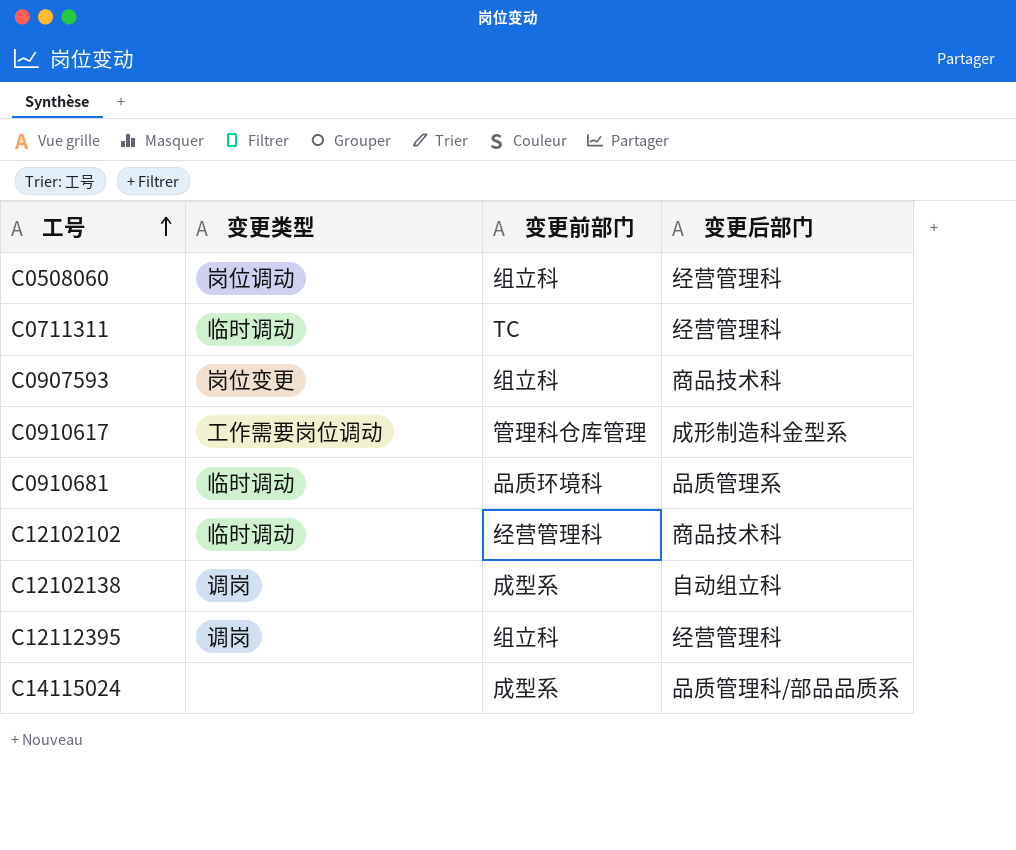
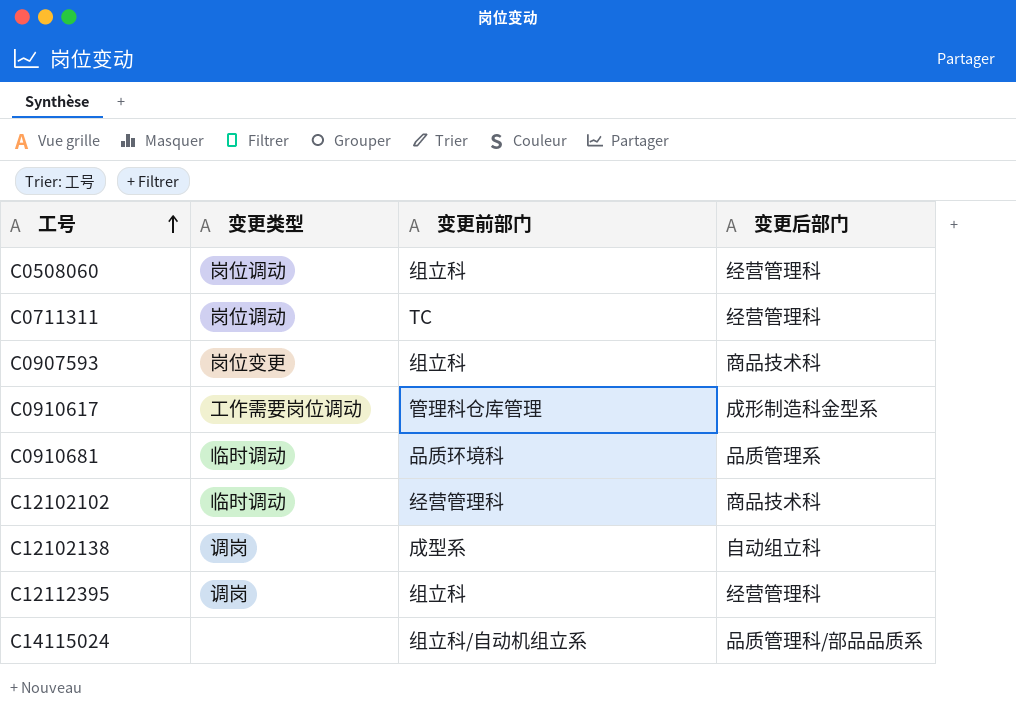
C0711311 | 变更类型: 临时调动 -> 岗位调动
C14115024 | 变更前部门: 成型系 -> 组立科/自动机组立系

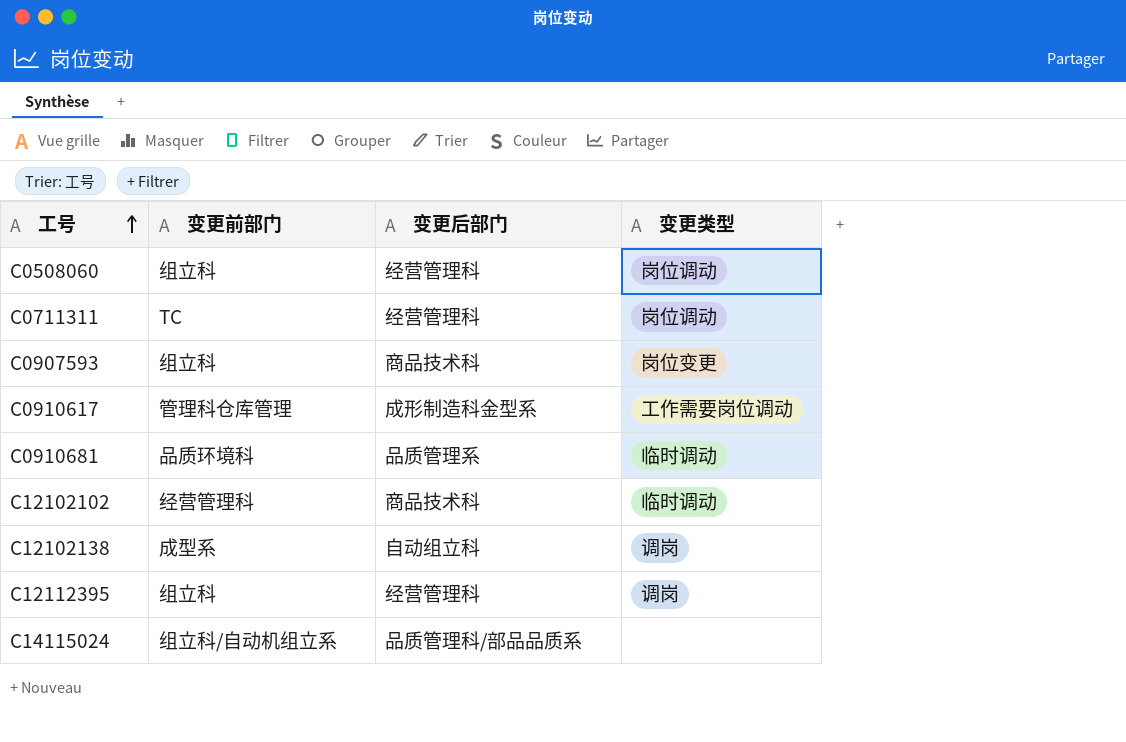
column 变更类型 | position: 2 -> 4

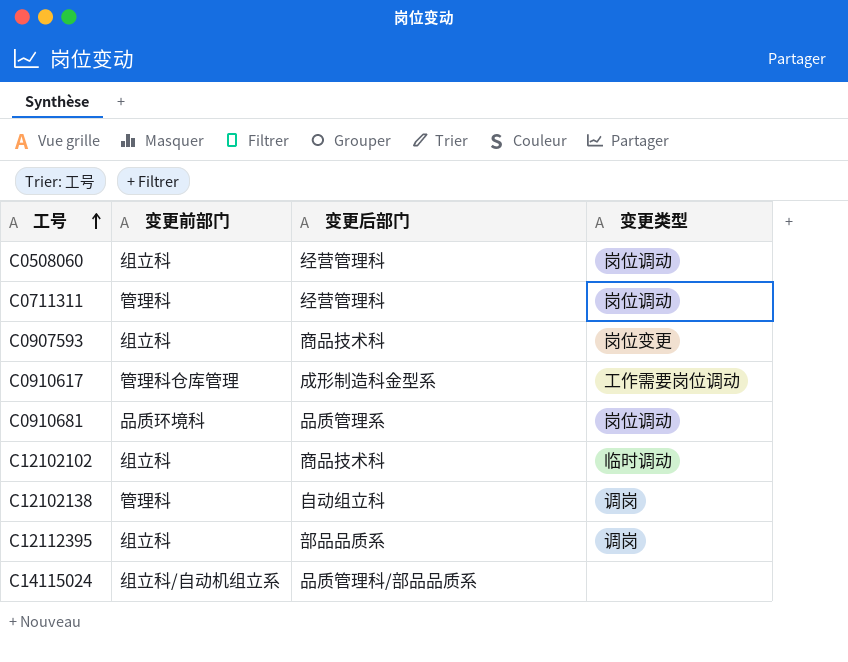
C0711311 | 变更前部门: TC -> 管理科
C0910681 | 变更类型: 临时调动 -> 岗位调动
C12102102 | 变更前部门: 经营管理科 -> 组立科
C12102138 | 变更前部门: 成型系 -> 管理科
C12112395 | 变更后部门: 经营管理科 -> 部品品质系

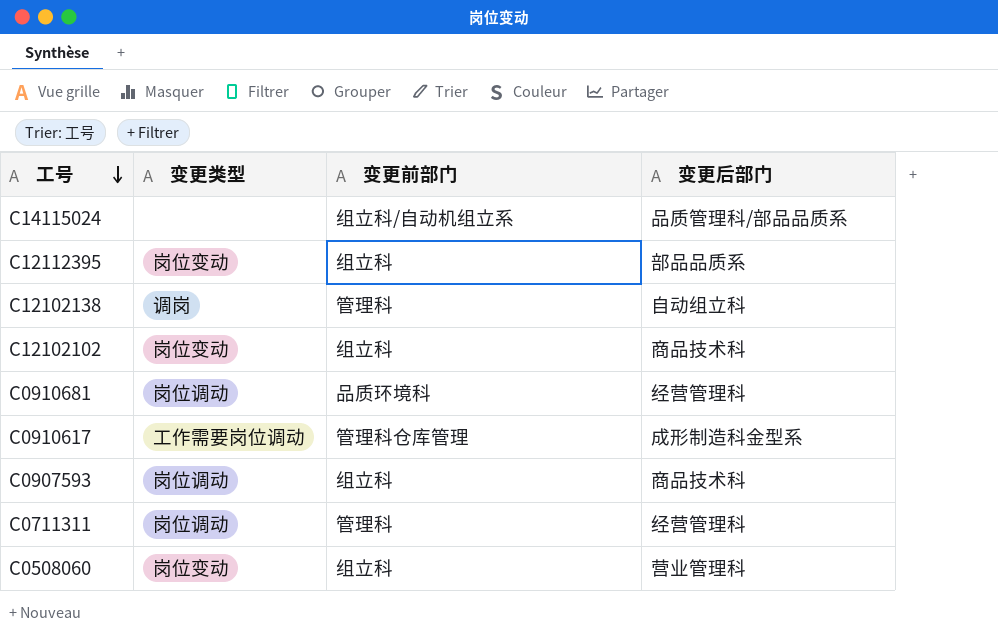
row order: 工号 ascending -> 工号 descending
column 变更类型 | position: 4 -> 2
C12112395 | 变更类型: 调岗 -> 岗位变动
C12102102 | 变更类型: 临时调动 -> 岗位变动
C0910681 | 变更后部门: 品质管理系 -> 经营管理科
C0907593 | 变更类型: 岗位变更 -> 岗位调动
C0508060 | 变更类型: 岗位调动 -> 岗位变动
C0508060 | 变更后部门: 经营管理科 -> 营业管理科

